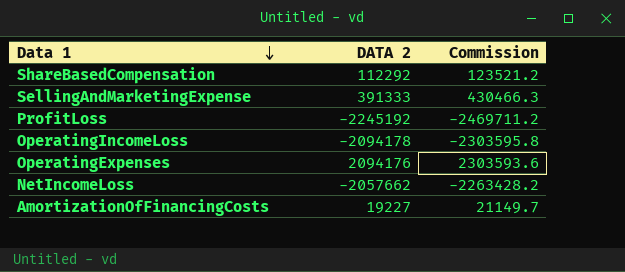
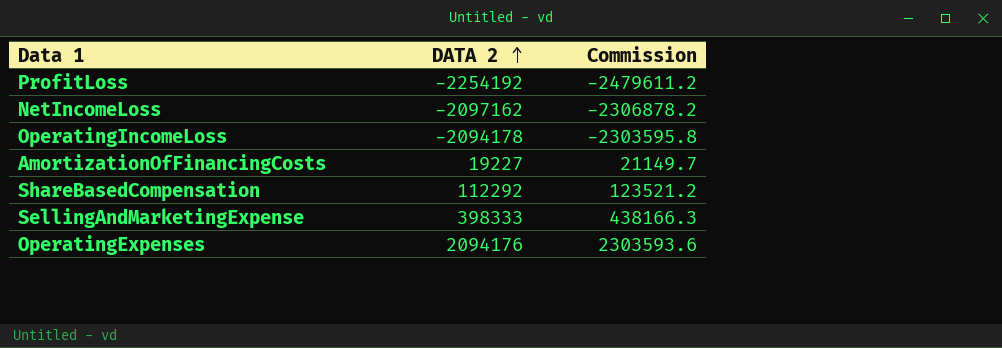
row order: Data 1 descending -> DATA 2 ascending
ProfitLoss | DATA 2: -2245192 -> -2254192
ProfitLoss | Commission: -2469711.2 -> -2479611.2
NetIncomeLoss | DATA 2: -2057662 -> -2097162
NetIncomeLoss | Commission: -2263428.2 -> -2306878.2
SellingAndMarketingExpense | DATA 2: 391333 -> 398333
SellingAndMarketingExpense | Commission: 430466.3 -> 438166.3

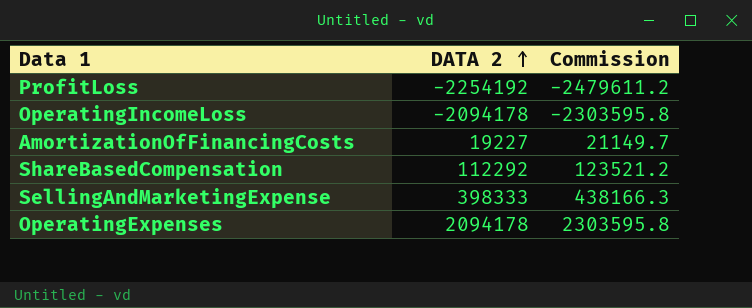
row NetIncomeLoss: -2097162 | -2306878.2 -> none
OperatingExpenses | DATA 2: 2094176 -> 2094178
OperatingExpenses | Commission: 2303593.6 -> 2303595.8

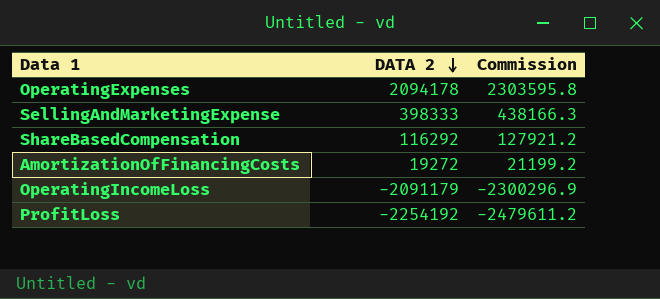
row order: DATA 2 ascending -> DATA 2 descending
ShareBasedCompensation | DATA 2: 112292 -> 116292
ShareBasedCompensation | Commission: 123521.2 -> 127921.2
AmortizationOfFinancingCosts | DATA 2: 19227 -> 19272
AmortizationOfFinancingCosts | Commission: 21149.7 -> 21199.2
OperatingIncomeLoss | DATA 2: -2094178 -> -2091179
OperatingIncomeLoss | Commission: -2303595.8 -> -2300296.9

